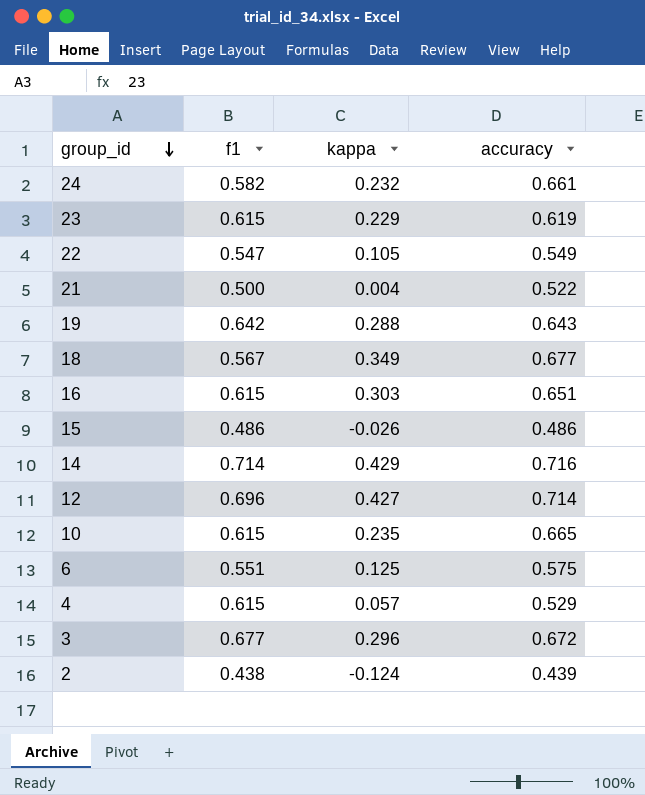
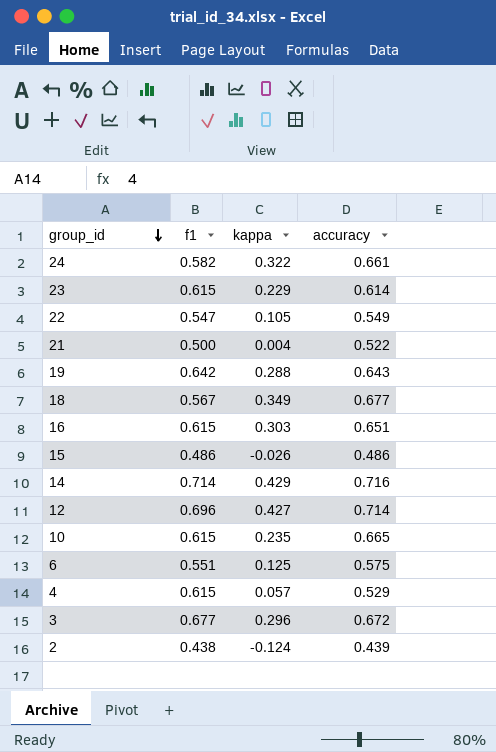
24 | kappa: 0.232 -> 0.322
23 | accuracy: 0.619 -> 0.614

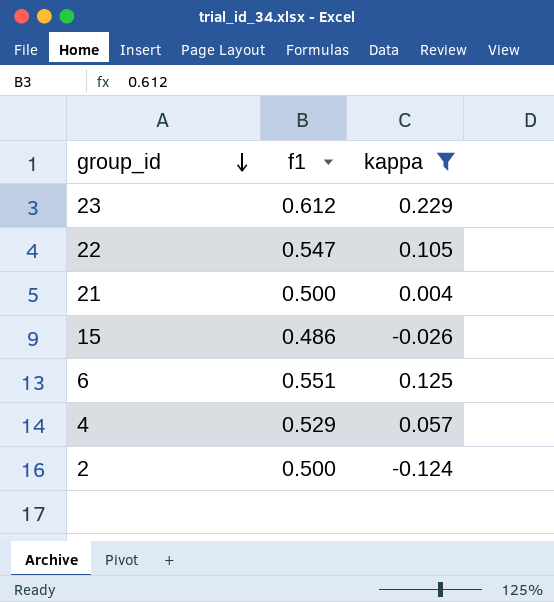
filter: none -> kappa <= 0.229
column accuracy | position: 4 -> none
23 | f1: 0.615 -> 0.612
4 | f1: 0.615 -> 0.529
2 | f1: 0.438 -> 0.500

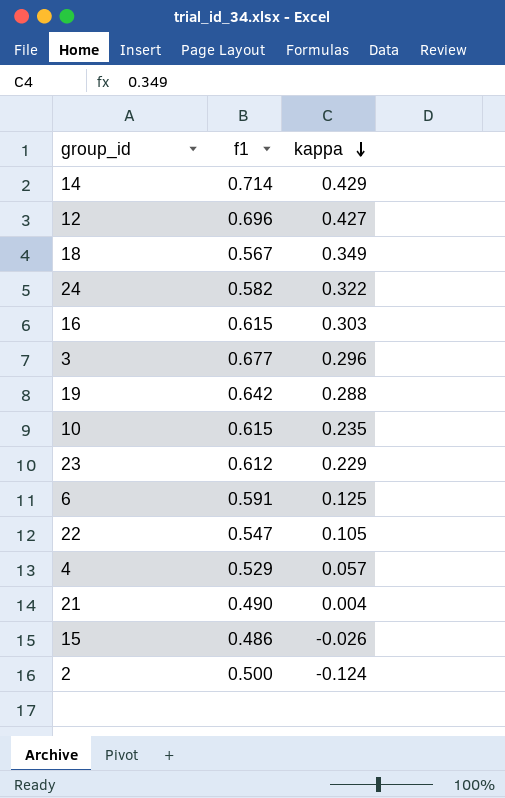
filter: kappa <= 0.229 -> none
row order: group_id descending -> kappa descending
6 | f1: 0.551 -> 0.591
21 | f1: 0.500 -> 0.490

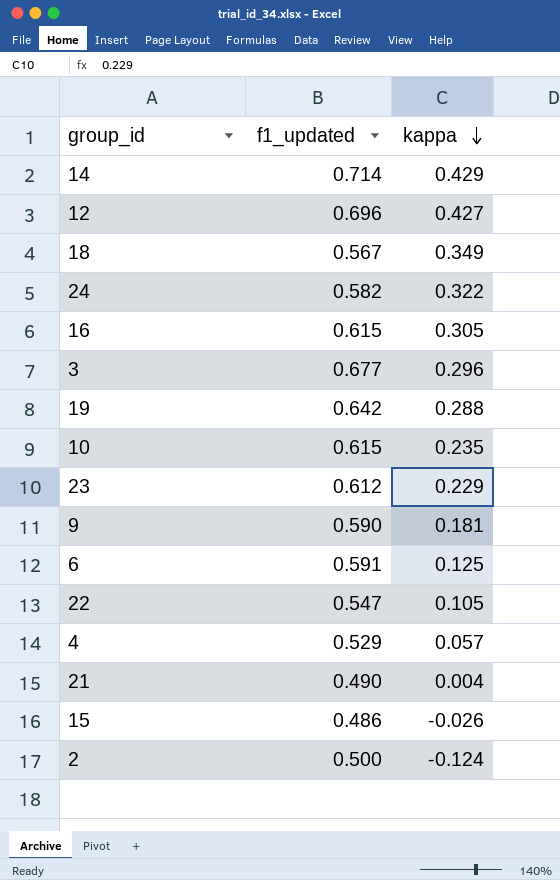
column name: f1 -> f1_updated
16 | kappa: 0.303 -> 0.305
row 9: none -> 0.590 | 0.181

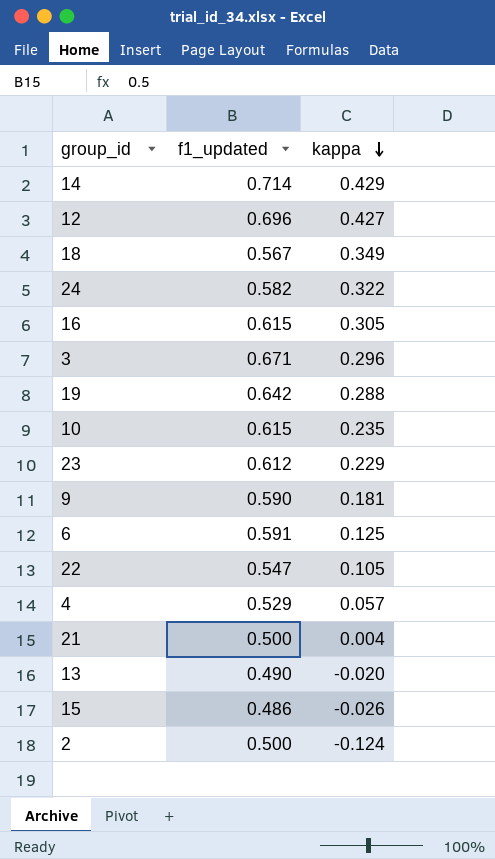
3 | f1_updated: 0.677 -> 0.671
21 | f1_updated: 0.490 -> 0.500
row 13: none -> 0.490 | -0.020

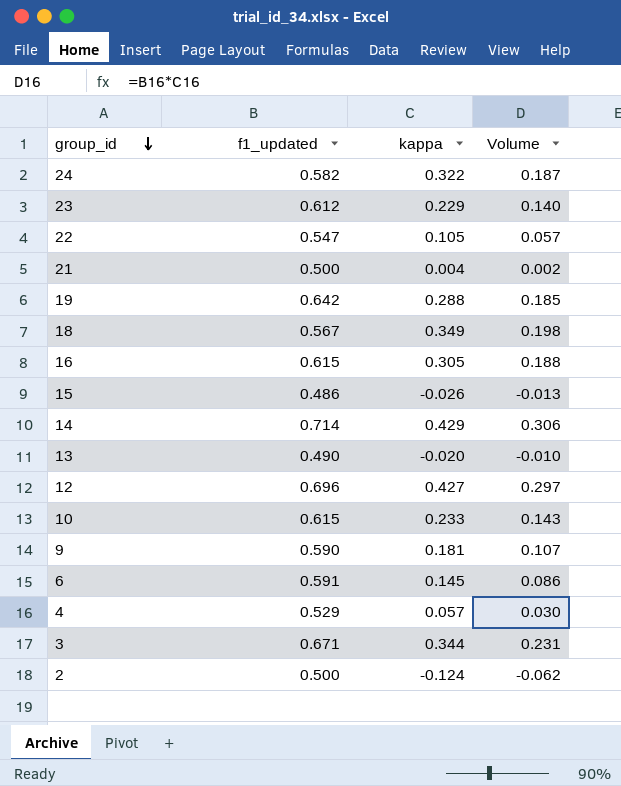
row order: kappa descending -> group_id descending
column Volume | formula: none -> [f1_updated] * [kappa]
10 | kappa: 0.235 -> 0.233
6 | kappa: 0.125 -> 0.145
3 | kappa: 0.296 -> 0.344

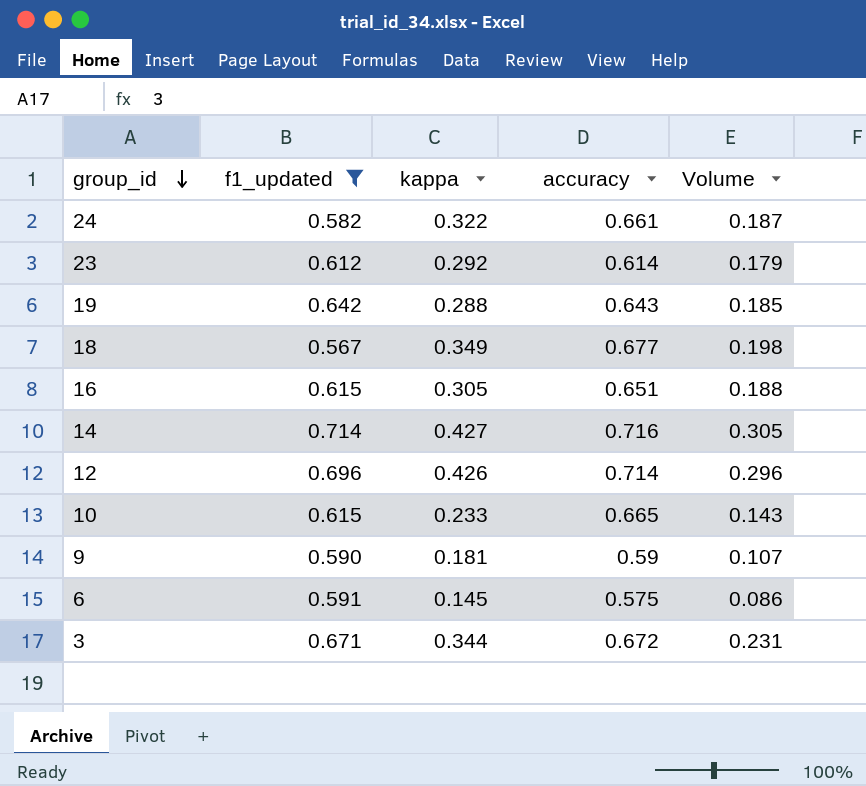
filter: none -> f1_updated >= 0.567
column accuracy | position: none -> 4
23 | kappa: 0.229 -> 0.292
23 | Volume: 0.140 -> 0.179
14 | kappa: 0.429 -> 0.427
14 | Volume: 0.306 -> 0.305
12 | kappa: 0.427 -> 0.426
12 | Volume: 0.297 -> 0.296

